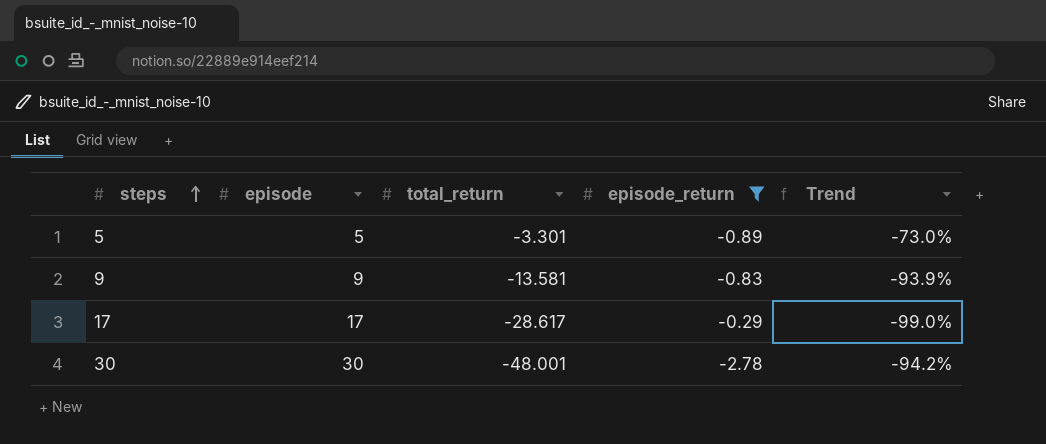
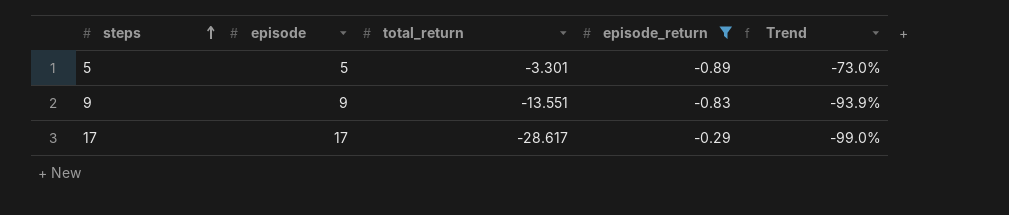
row 30: 30 | -48.001 | -2.78 | -94.2% -> none
9 | total_return: -13.581 -> -13.551

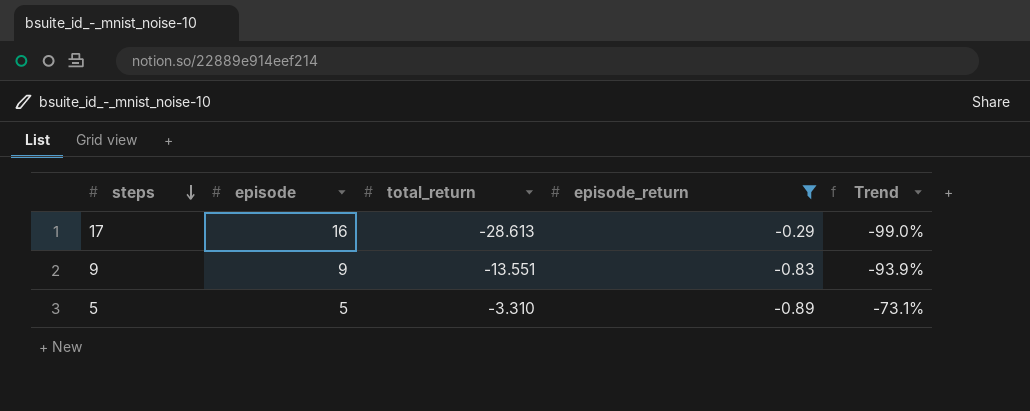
row order: steps ascending -> steps descending
17 | episode: 17 -> 16
17 | total_return: -28.617 -> -28.613
5 | total_return: -3.301 -> -3.310
5 | Trend: -73.0% -> -73.1%

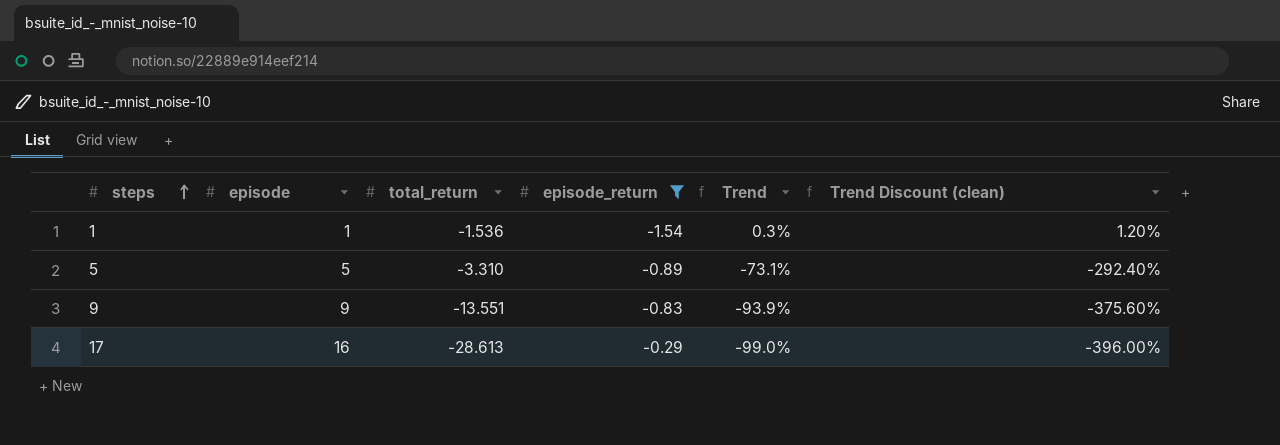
row order: steps descending -> steps ascending
column Trend Discount (clean) | formula: none -> [Trend] * 4
row 1: none -> 1 | -1.536 | -1.54 | 0.3% | 1.20%

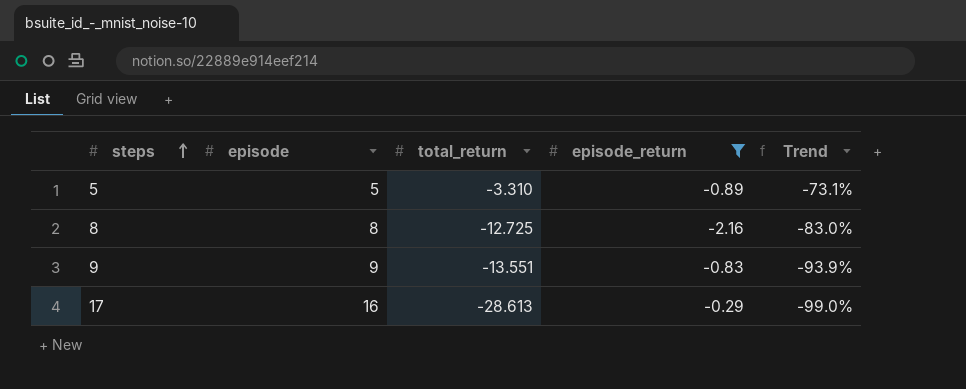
column Trend Discount (clean) | formula: [Trend] * 4 -> none
row 1: 1 | -1.536 | -1.54 | 0.3% | 1.20% -> none
row 8: none -> 8 | -12.725 | -2.16 | -83.0%

